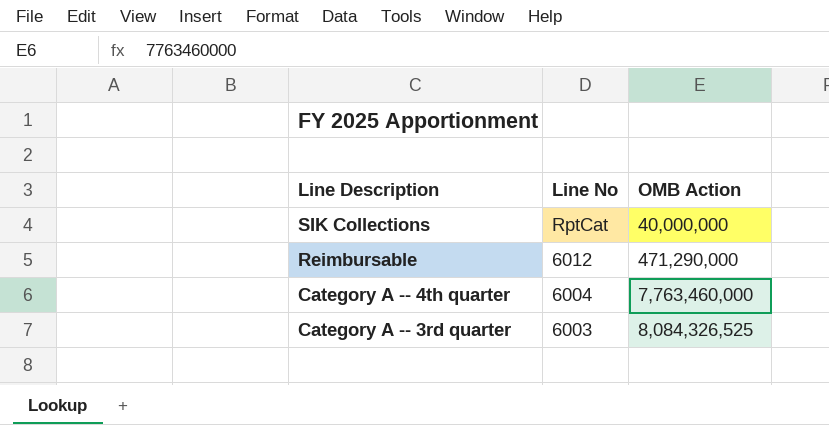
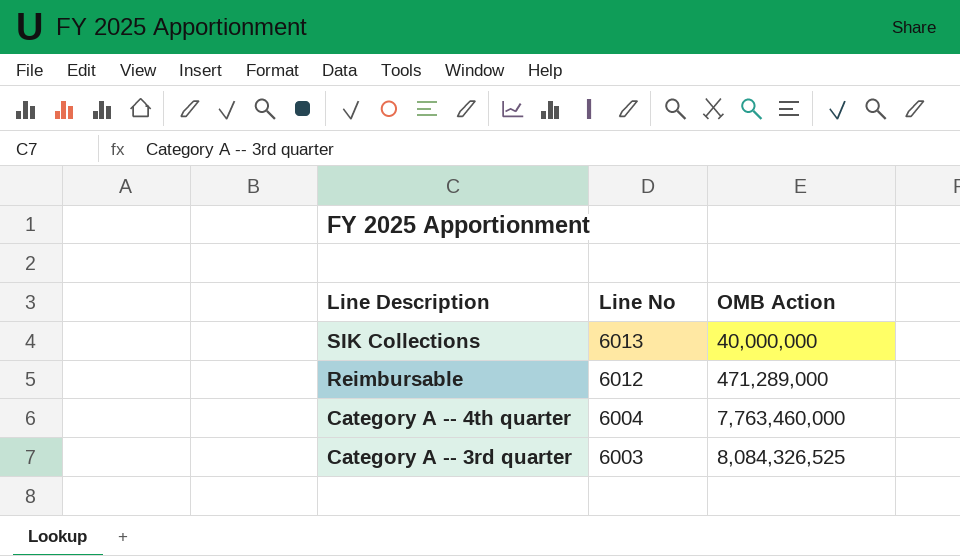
SIK Collections | Line No: RptCat -> 6013
Reimbursable | OMB Action: 471,290,000 -> 471,289,000

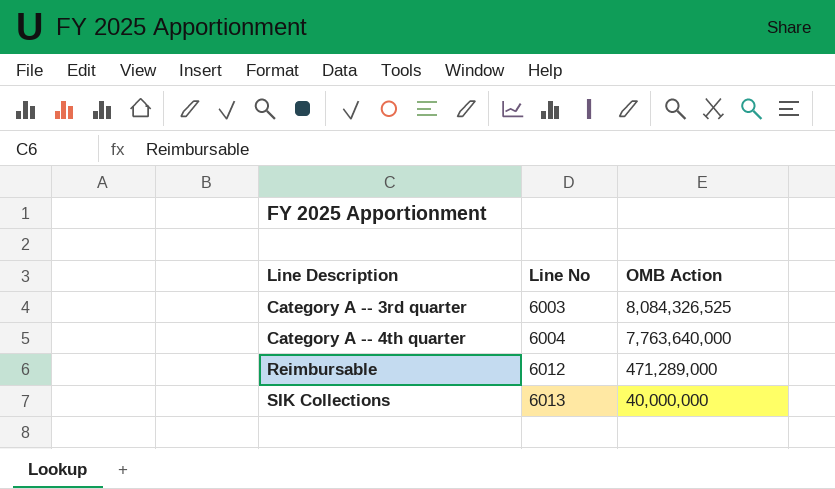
row order: Line Description descending -> Line Description ascending
Category A -- 4th quarter | OMB Action: 7,763,460,000 -> 7,763,640,000

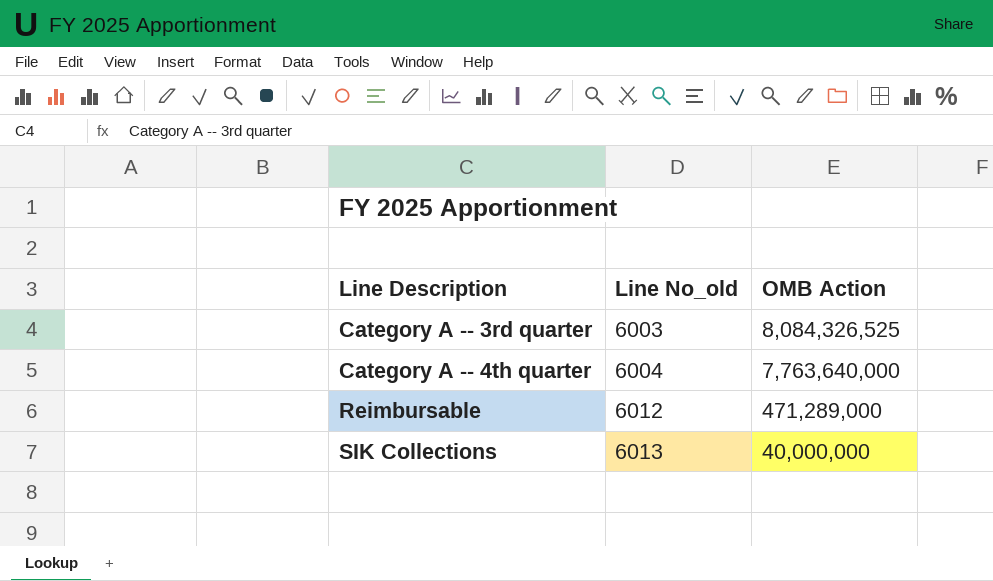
column name: Line No -> Line No_old

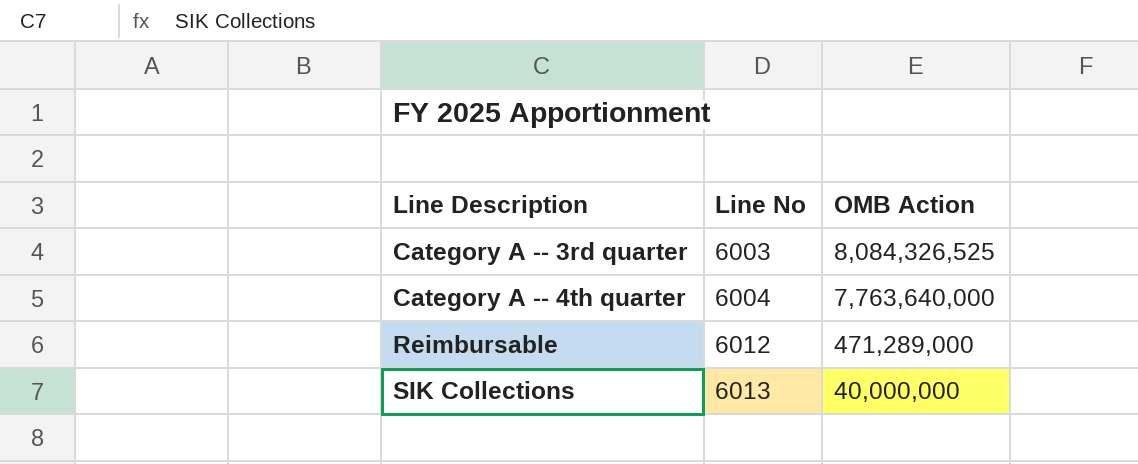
column name: Line No_old -> Line No

